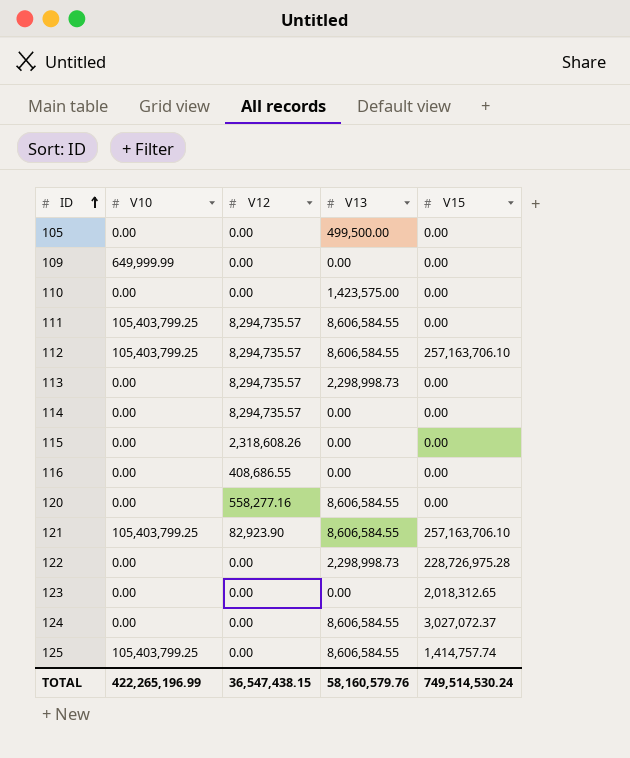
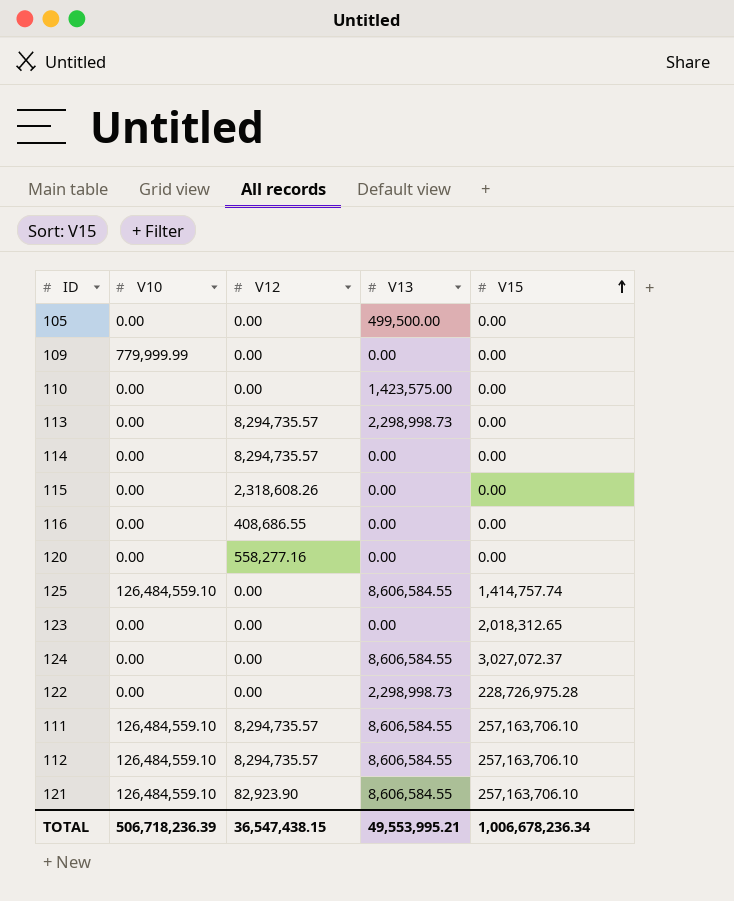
row order: ID ascending -> V15 ascending
109 | V10: 649,999.99 -> 779,999.99
120 | V13: 8,606,584.55 -> 0.00
125 | V10: 105,403,799.25 -> 126,484,559.10
111 | V10: 105,403,799.25 -> 126,484,559.10
111 | V15: 0.00 -> 257,163,706.10
112 | V10: 105,403,799.25 -> 126,484,559.10
121 | V10: 105,403,799.25 -> 126,484,559.10
TOTAL | V10: 422,265,196.99 -> 506,718,236.39
TOTAL | V13: 58,160,579.76 -> 49,553,995.21
TOTAL | V15: 749,514,530.24 -> 1,006,678,236.34

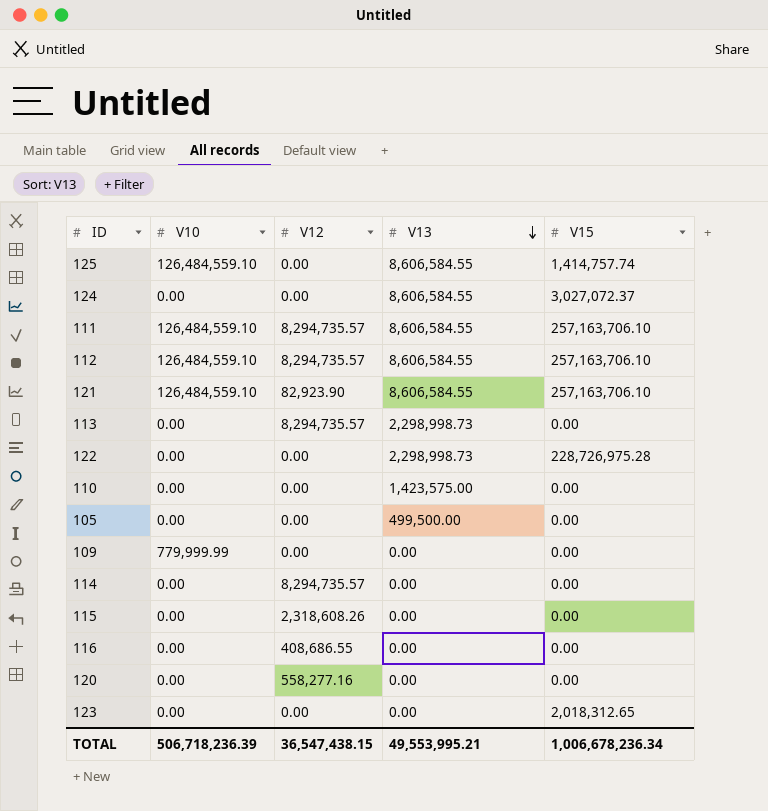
row order: V15 ascending -> V13 descending

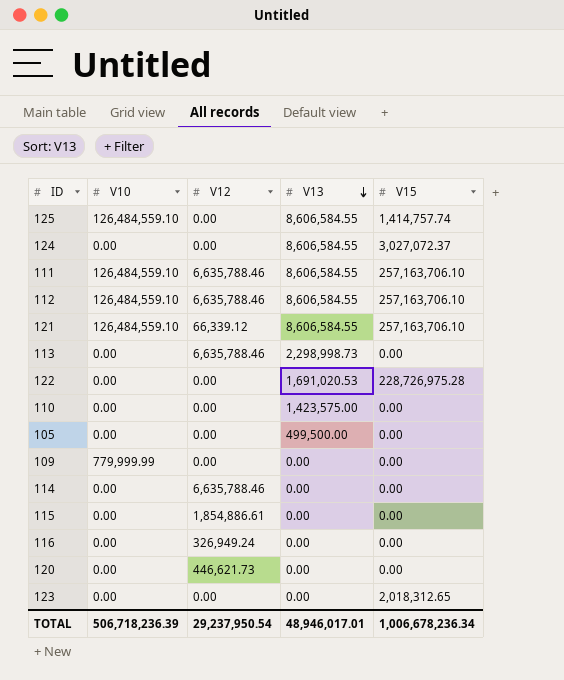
111 | V12: 8,294,735.57 -> 6,635,788.46
112 | V12: 8,294,735.57 -> 6,635,788.46
121 | V12: 82,923.90 -> 66,339.12
113 | V12: 8,294,735.57 -> 6,635,788.46
122 | V13: 2,298,998.73 -> 1,691,020.53
114 | V12: 8,294,735.57 -> 6,635,788.46
115 | V12: 2,318,608.26 -> 1,854,886.61
116 | V12: 408,686.55 -> 326,949.24
120 | V12: 558,277.16 -> 446,621.73
TOTAL | V12: 36,547,438.15 -> 29,237,950.54
TOTAL | V13: 49,553,995.21 -> 48,946,017.01

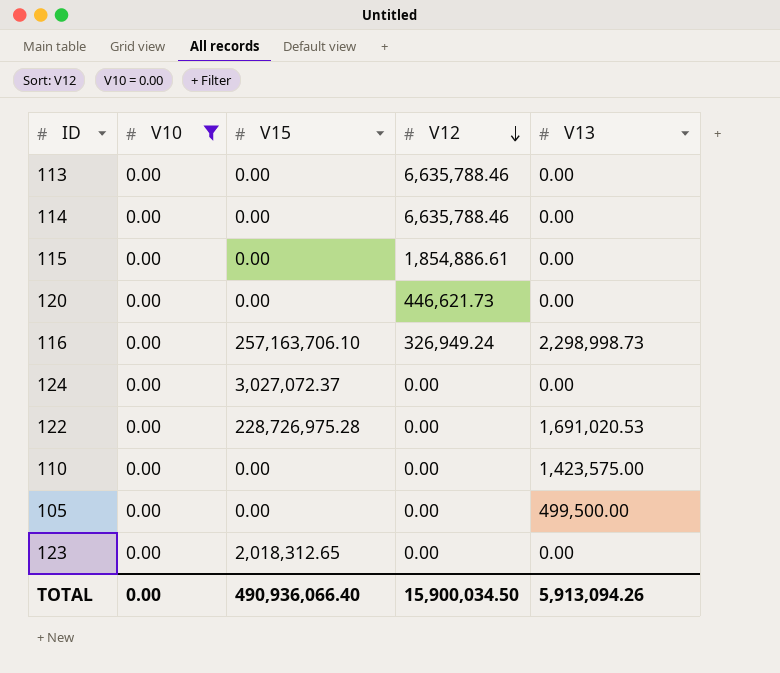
filter: none -> V10 = 0.00
row order: V13 descending -> V12 descending
column V15 | position: 5 -> 3
113 | V13: 2,298,998.73 -> 0.00
116 | V15: 0.00 -> 257,163,706.10
116 | V13: 0.00 -> 2,298,998.73
124 | V13: 8,606,584.55 -> 0.00
TOTAL | V10: 506,718,236.39 -> 0.00
TOTAL | V15: 1,006,678,236.34 -> 490,936,066.40
TOTAL | V12: 29,237,950.54 -> 15,900,034.50
TOTAL | V13: 48,946,017.01 -> 5,913,094.26

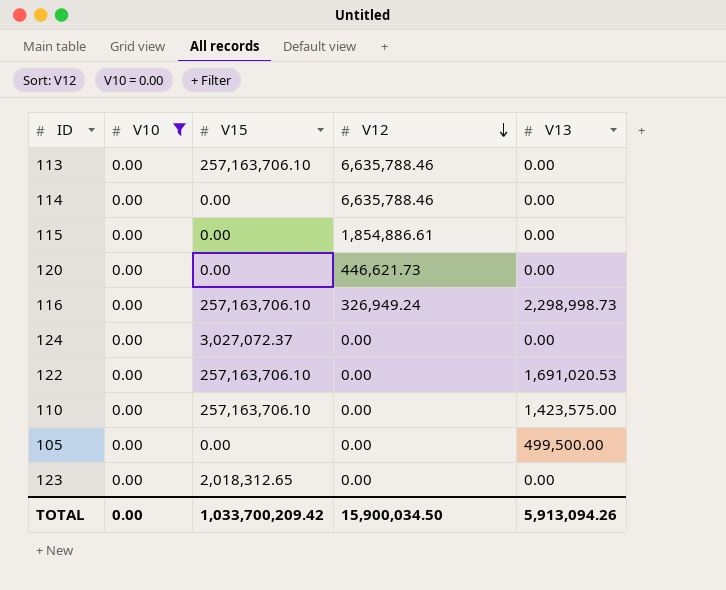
113 | V15: 0.00 -> 257,163,706.10
122 | V15: 228,726,975.28 -> 257,163,706.10
110 | V15: 0.00 -> 257,163,706.10
TOTAL | V15: 490,936,066.40 -> 1,033,700,209.42

